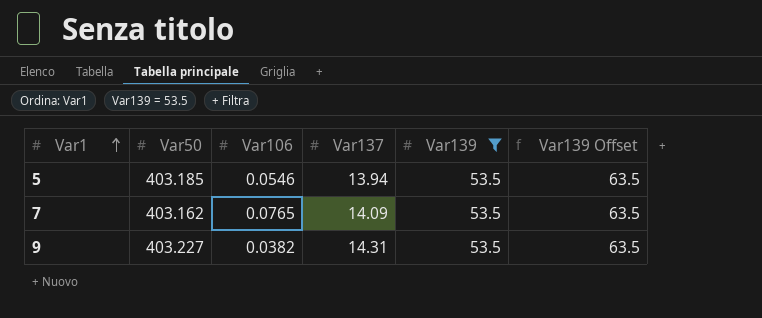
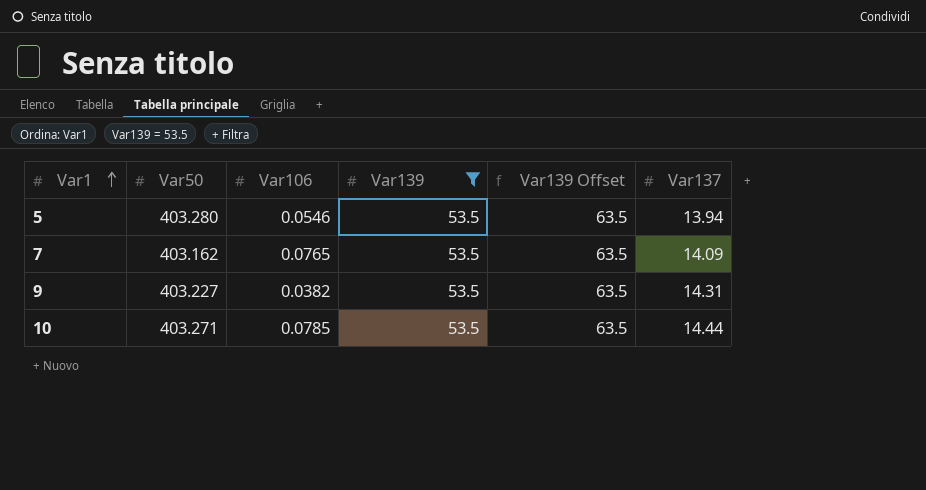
column Var137 | position: 4 -> 6
5 | Var50: 403.185 -> 403.280
row 10: none -> 403.271 | 0.0785 | 53.5 | 63.5 | 14.44

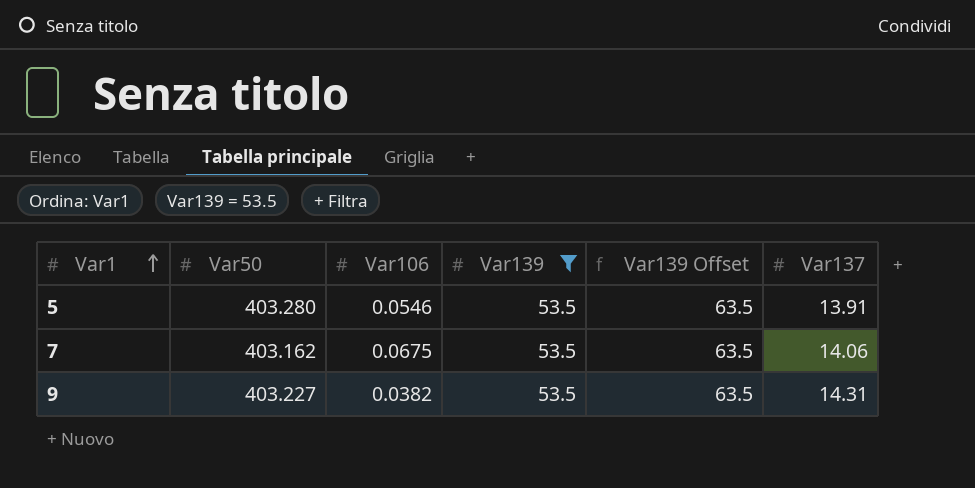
row 10: 403.271 | 0.0785 | 53.5 | 63.5 | 14.44 -> none
5 | Var137: 13.94 -> 13.91
7 | Var106: 0.0765 -> 0.0675
7 | Var137: 14.09 -> 14.06

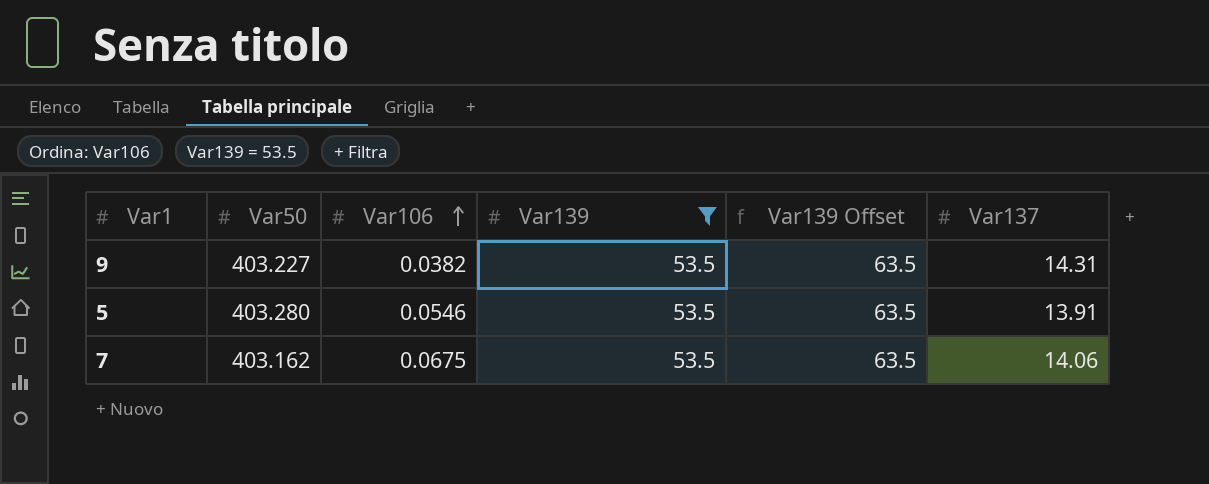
row order: Var1 ascending -> Var106 ascending

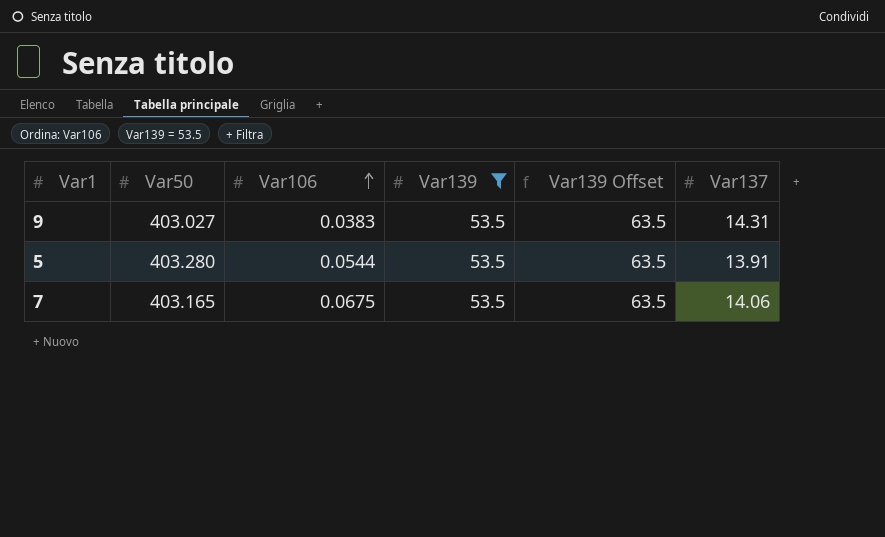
9 | Var50: 403.227 -> 403.027
9 | Var106: 0.0382 -> 0.0383
5 | Var106: 0.0546 -> 0.0544
7 | Var50: 403.162 -> 403.165

